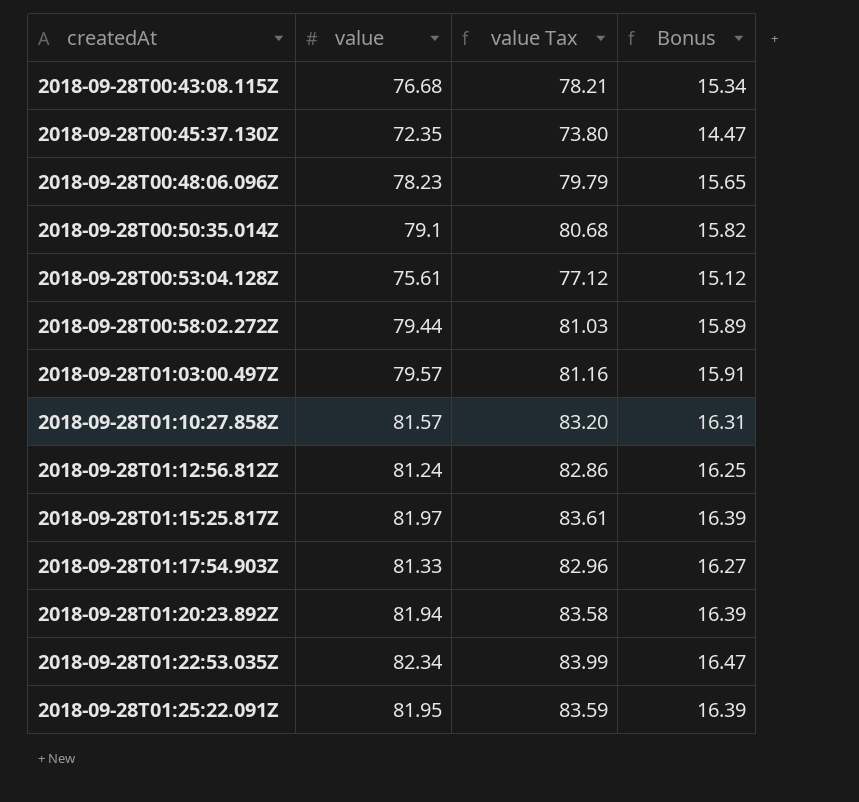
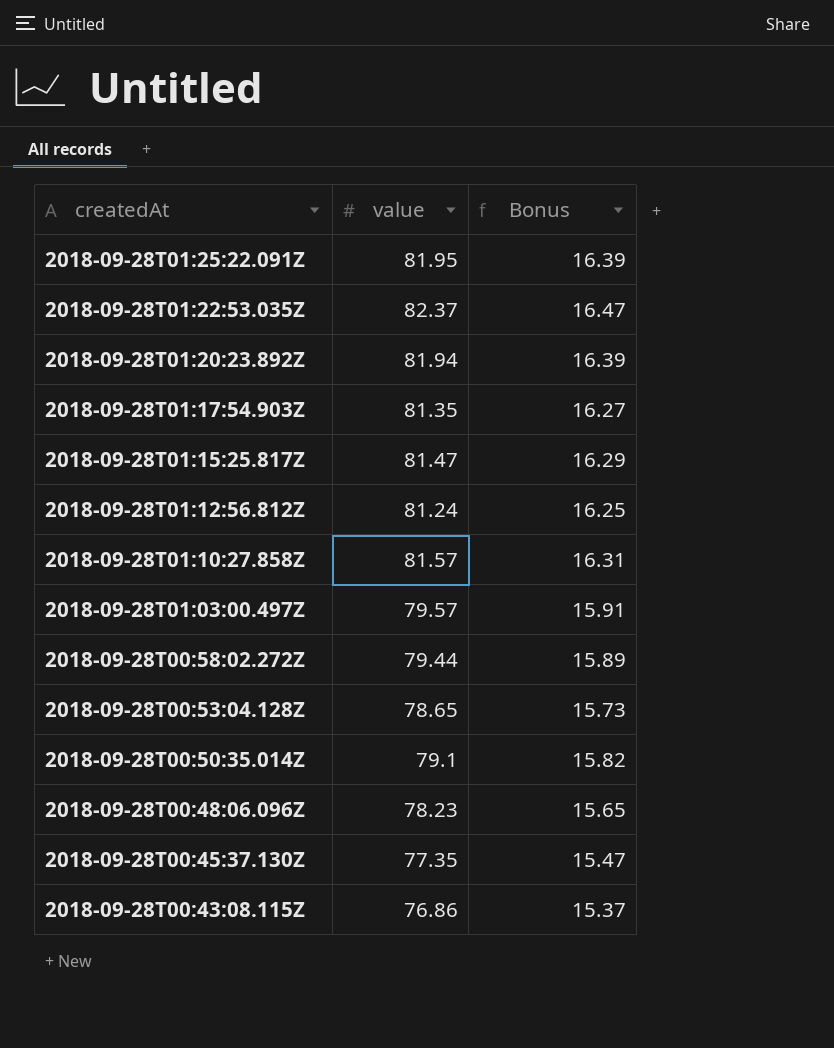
row order: createdAt ascending -> createdAt descending
column value Tax | formula: [value] * 1.02 -> none
2018-09-28T01:22:53.035Z | value: 82.34 -> 82.37
2018-09-28T01:17:54.903Z | value: 81.33 -> 81.35
2018-09-28T01:15:25.817Z | value: 81.97 -> 81.47
2018-09-28T01:15:25.817Z | Bonus: 16.39 -> 16.29
2018-09-28T00:53:04.128Z | value: 75.61 -> 78.65
2018-09-28T00:53:04.128Z | Bonus: 15.12 -> 15.73
2018-09-28T00:45:37.130Z | value: 72.35 -> 77.35
2018-09-28T00:45:37.130Z | Bonus: 14.47 -> 15.47
2018-09-28T00:43:08.115Z | value: 76.68 -> 76.86
2018-09-28T00:43:08.115Z | Bonus: 15.34 -> 15.37

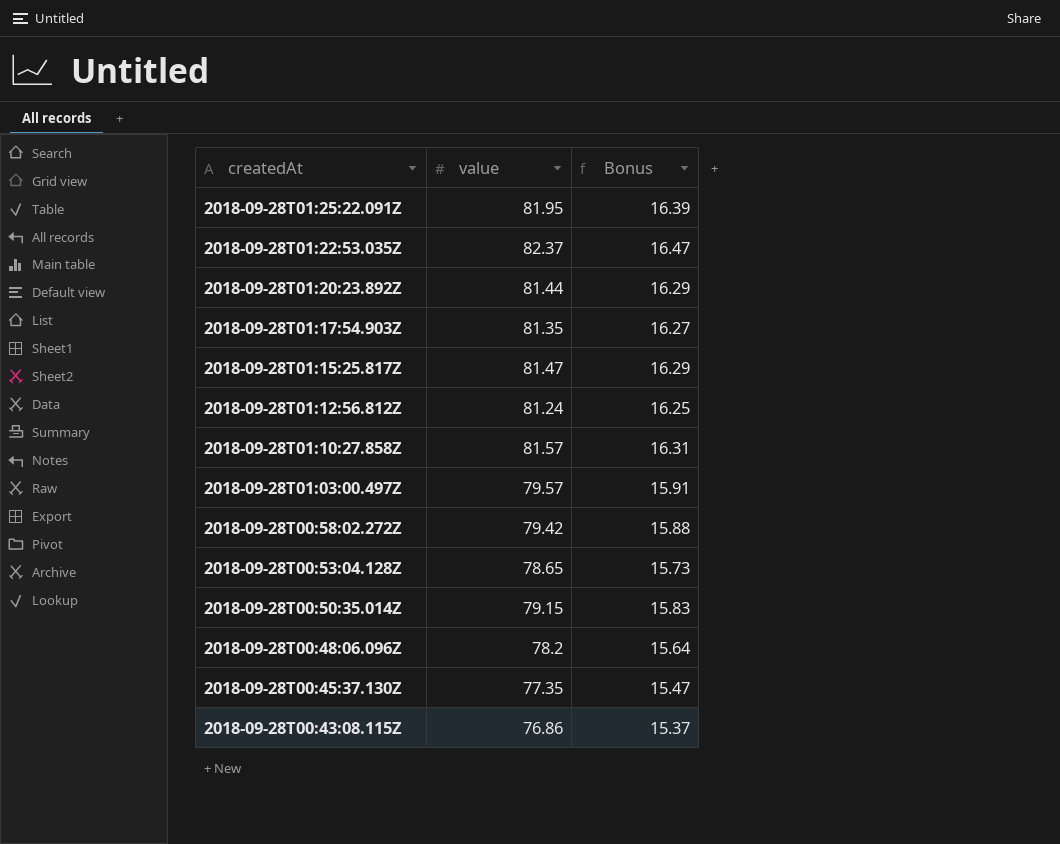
2018-09-28T01:20:23.892Z | value: 81.94 -> 81.44
2018-09-28T01:20:23.892Z | Bonus: 16.39 -> 16.29
2018-09-28T00:58:02.272Z | value: 79.44 -> 79.42
2018-09-28T00:58:02.272Z | Bonus: 15.89 -> 15.88
2018-09-28T00:50:35.014Z | value: 79.1 -> 79.15
2018-09-28T00:50:35.014Z | Bonus: 15.82 -> 15.83
2018-09-28T00:48:06.096Z | value: 78.23 -> 78.2
2018-09-28T00:48:06.096Z | Bonus: 15.65 -> 15.64

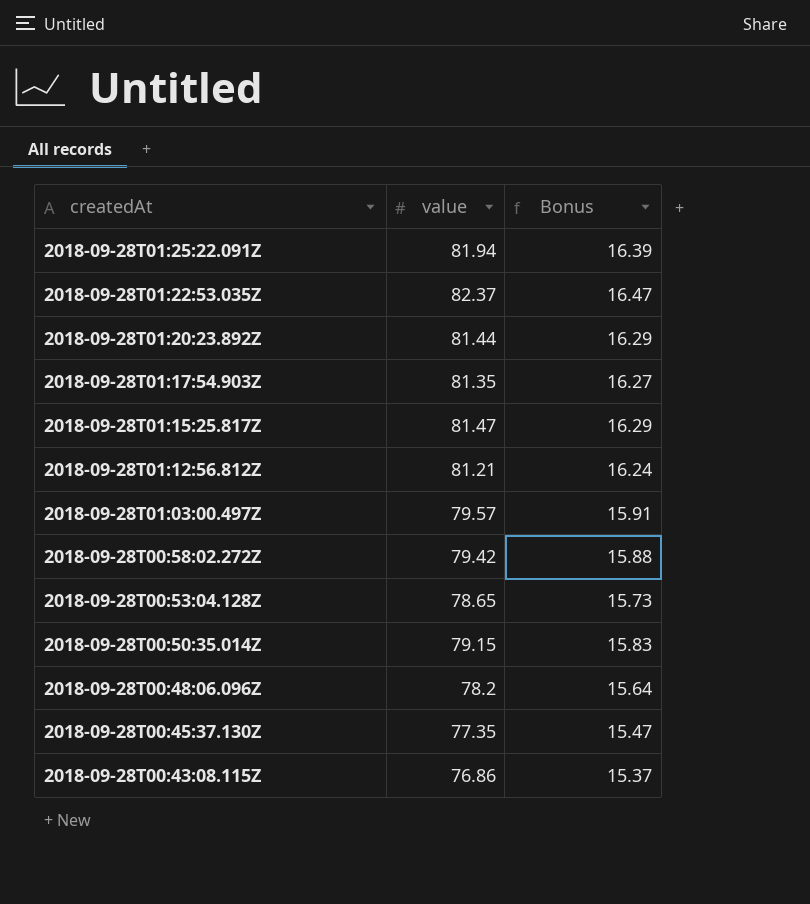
row 2018-09-28T01:10:27.858Z: 81.57 | 16.31 -> none
2018-09-28T01:25:22.091Z | value: 81.95 -> 81.94
2018-09-28T01:12:56.812Z | value: 81.24 -> 81.21
2018-09-28T01:12:56.812Z | Bonus: 16.25 -> 16.24

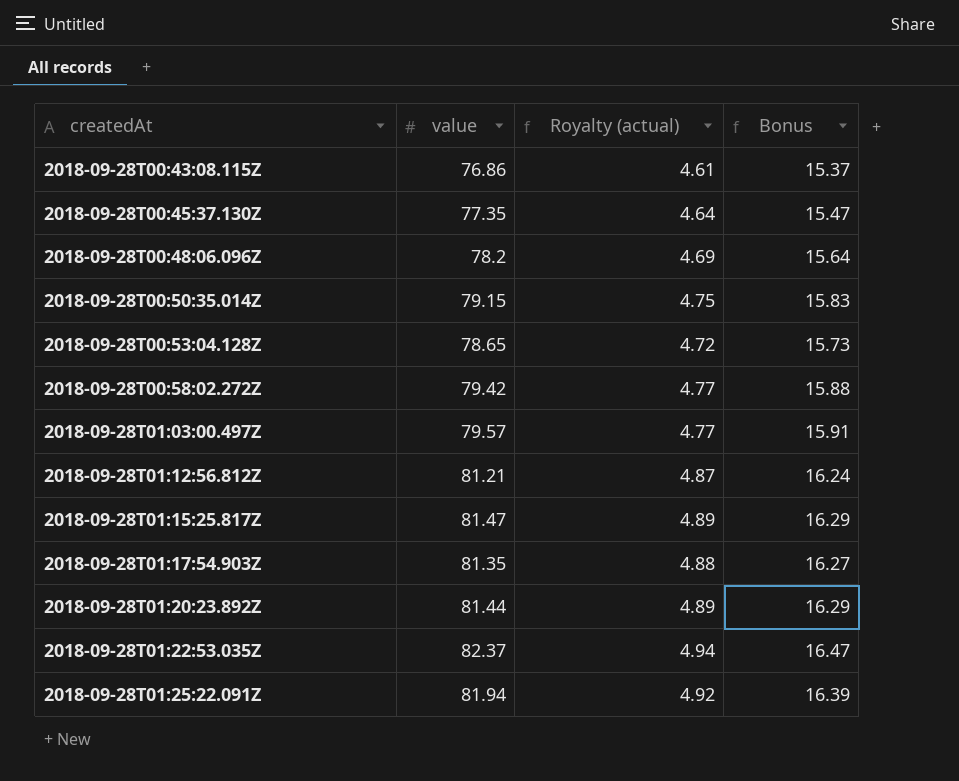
row order: createdAt descending -> createdAt ascending
column Royalty (actual) | formula: none -> [value] * 0.06

